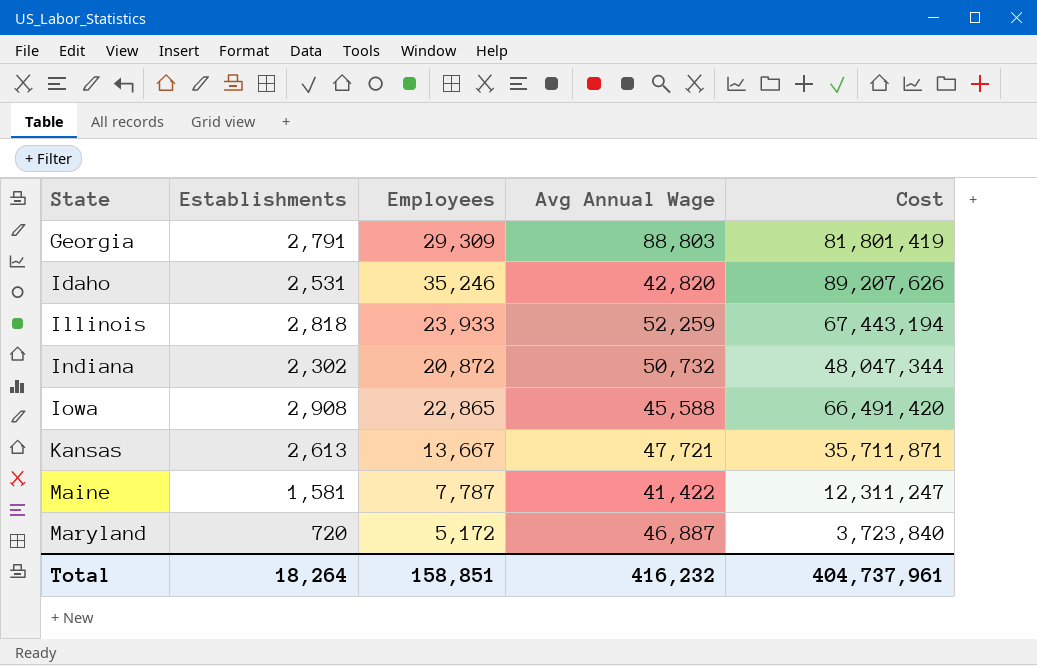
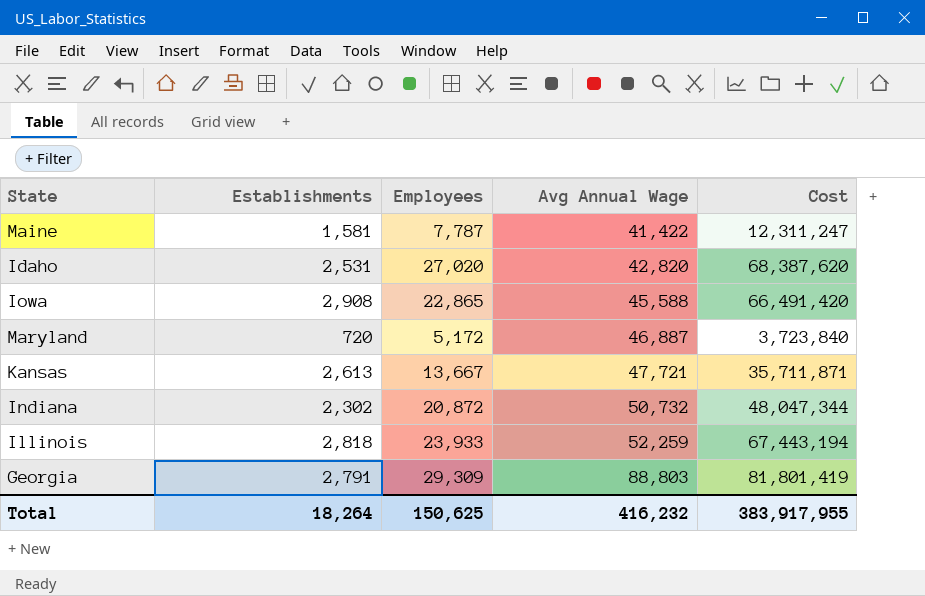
row order: State ascending -> Avg Annual Wage ascending
Idaho | Employees: 35,246 -> 27,020
Idaho | Cost: 89,207,626 -> 68,387,620
Total | Employees: 158,851 -> 150,625
Total | Cost: 404,737,961 -> 383,917,955

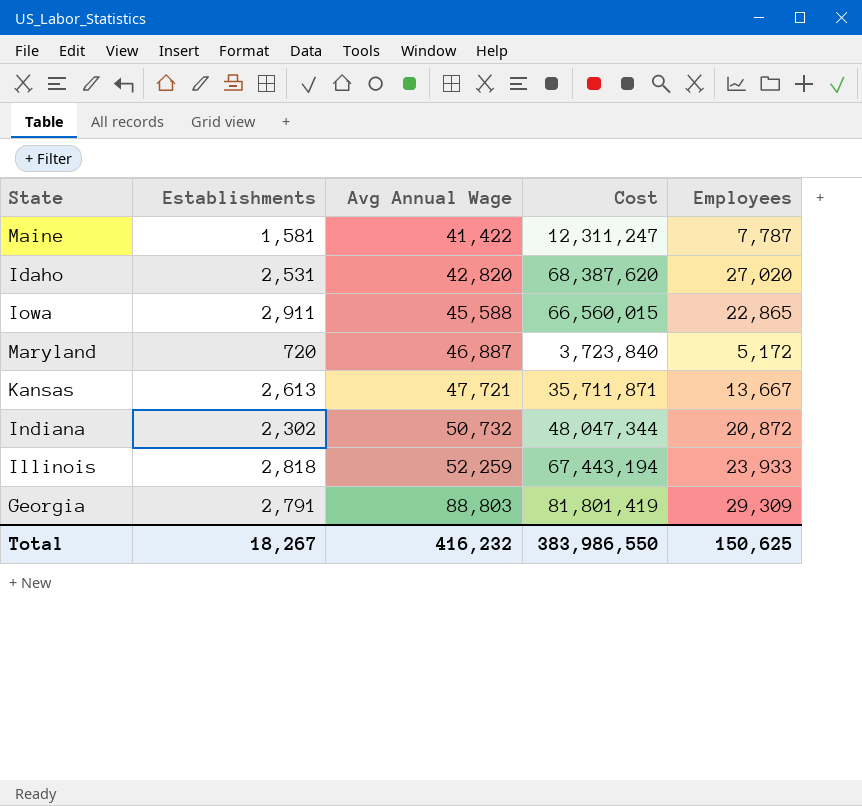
column Employees | position: 3 -> 5
Iowa | Establishments: 2,908 -> 2,911
Iowa | Cost: 66,491,420 -> 66,560,015
Total | Establishments: 18,264 -> 18,267
Total | Cost: 383,917,955 -> 383,986,550

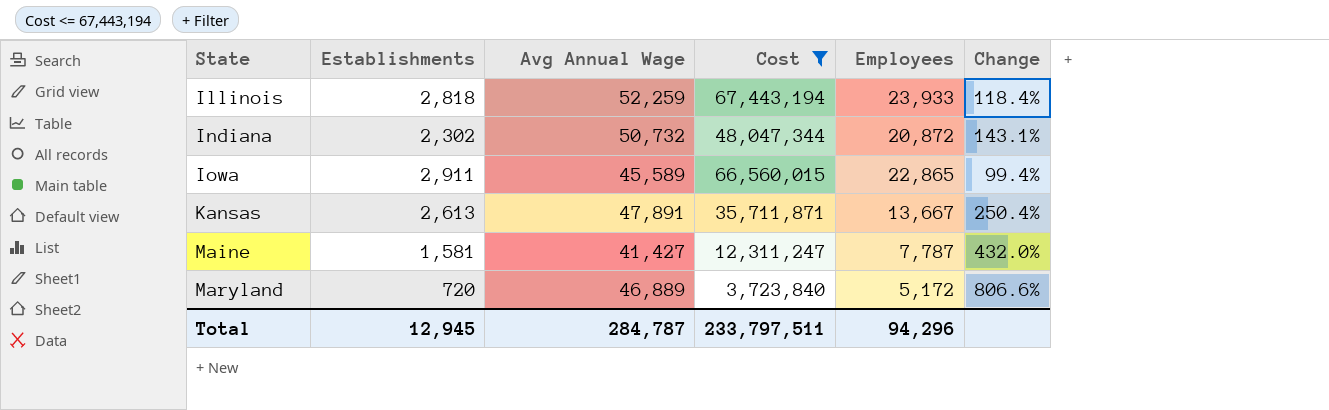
filter: none -> Cost <= 67,443,194
row order: Avg Annual Wage ascending -> State ascending
column Change | formula: none -> ([Avg Annual Wage] - [Employees]) / [Employees]
Iowa | Avg Annual Wage: 45,588 -> 45,589
Kansas | Avg Annual Wage: 47,721 -> 47,891
Maine | Avg Annual Wage: 41,422 -> 41,427
Maryland | Avg Annual Wage: 46,887 -> 46,889
Total | Establishments: 18,267 -> 12,945
Total | Avg Annual Wage: 416,232 -> 284,787
Total | Cost: 383,986,550 -> 233,797,511
Total | Employees: 150,625 -> 94,296

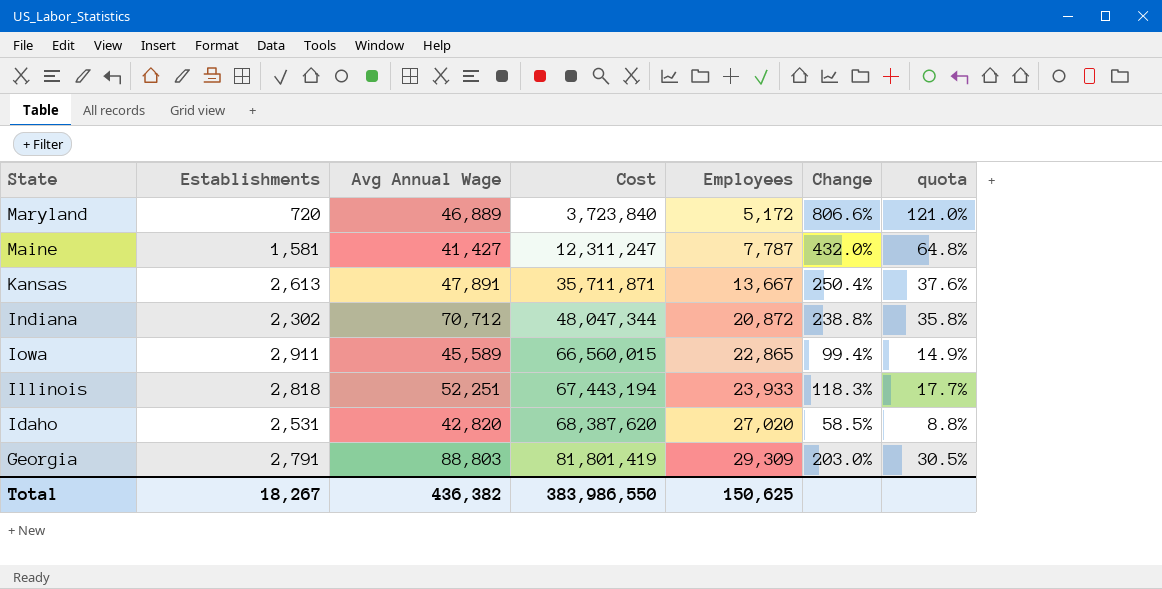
filter: Cost <= 67,443,194 -> none
row order: State ascending -> Cost ascending
column quota | formula: none -> [Change] * 0.15
Indiana | Avg Annual Wage: 50,732 -> 70,712
Indiana | Change: 143.1% -> 238.8%
Illinois | Avg Annual Wage: 52,259 -> 52,251
Illinois | Change: 118.4% -> 118.3%
Total | Establishments: 12,945 -> 18,267
Total | Avg Annual Wage: 284,787 -> 436,382
Total | Cost: 233,797,511 -> 383,986,550
Total | Employees: 94,296 -> 150,625

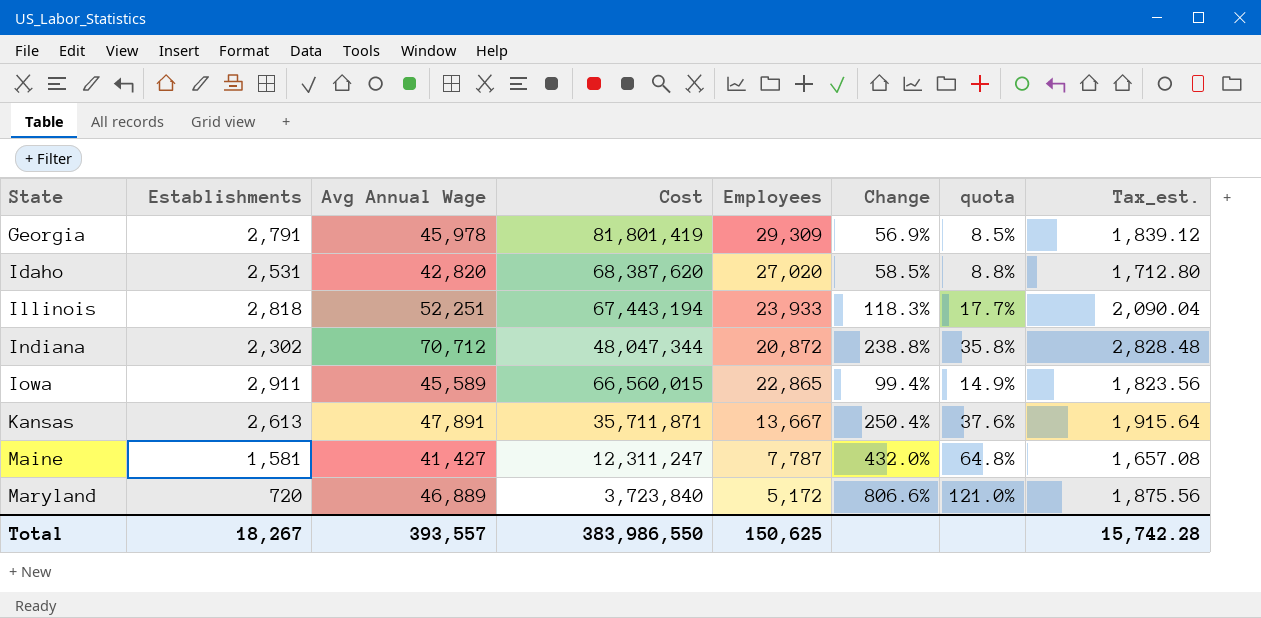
row order: Cost ascending -> State ascending
column Tax_est. | formula: none -> [Avg Annual Wage] * 0.04
Georgia | Avg Annual Wage: 88,803 -> 45,978
Georgia | Change: 203.0% -> 56.9%
Georgia | quota: 30.5% -> 8.5%
Total | Avg Annual Wage: 436,382 -> 393,557

